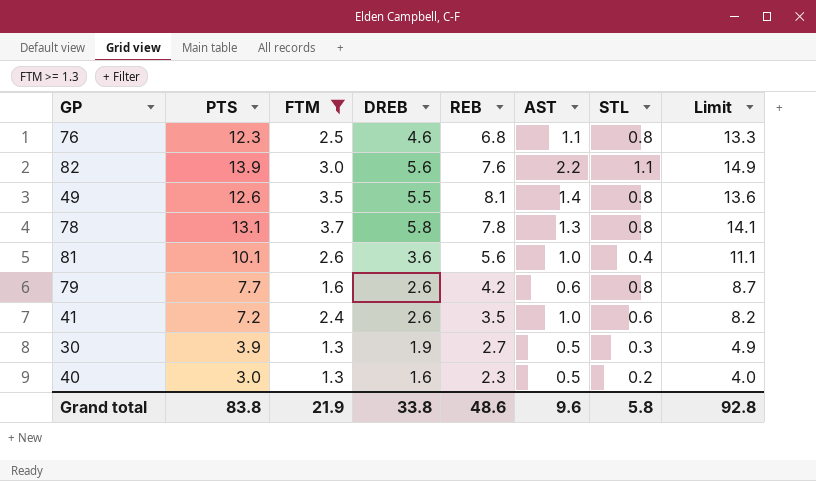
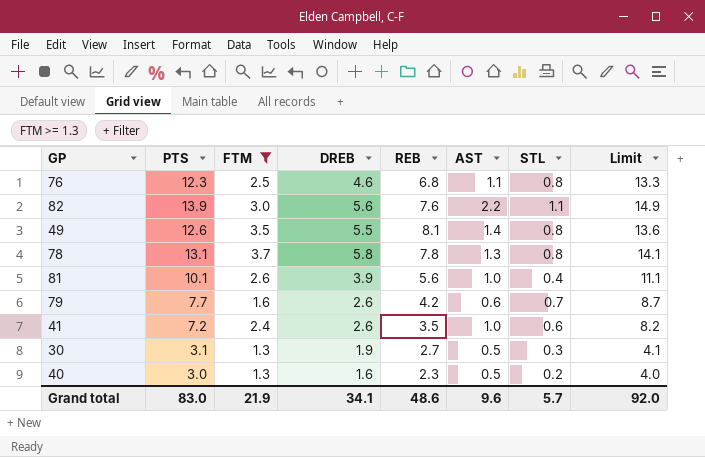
81 | DREB: 3.6 -> 3.9
79 | STL: 0.8 -> 0.7
30 | PTS: 3.9 -> 3.1
30 | Limit: 4.9 -> 4.1
Grand total | PTS: 83.8 -> 83.0
Grand total | DREB: 33.8 -> 34.1
Grand total | STL: 5.8 -> 5.7
Grand total | Limit: 92.8 -> 92.0

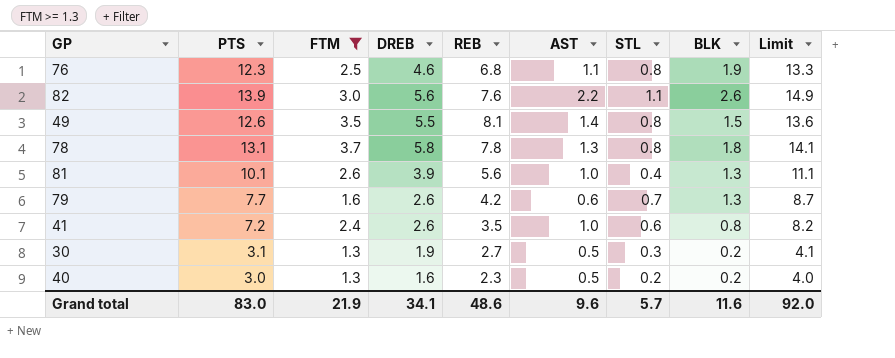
column BLK | position: none -> 8

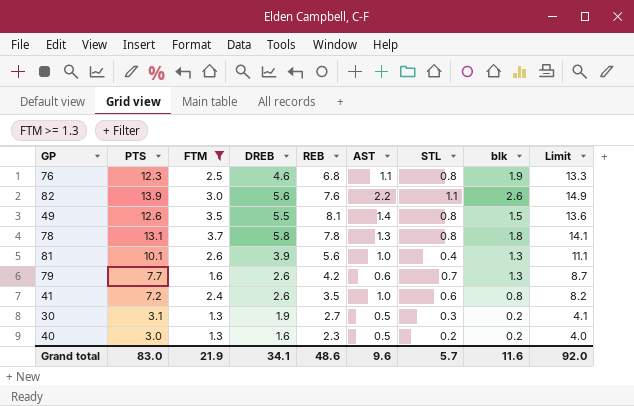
column name: BLK -> blk

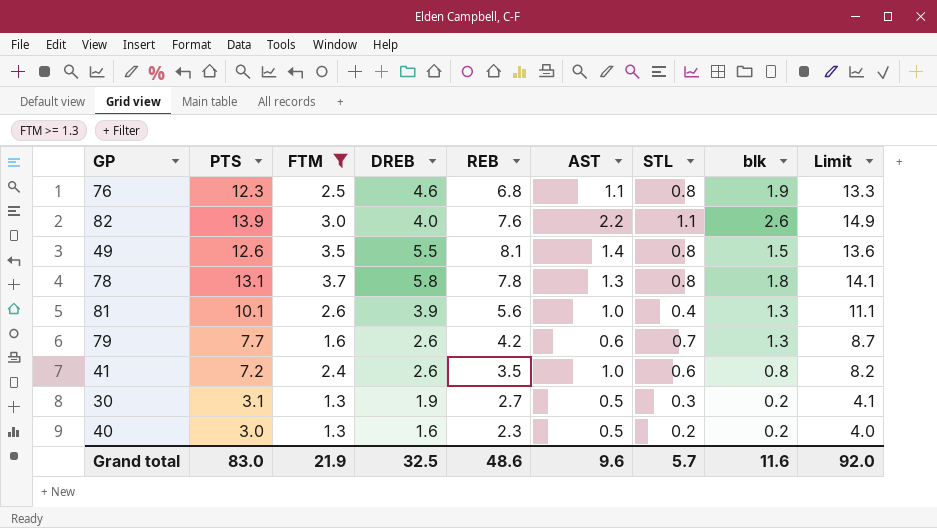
82 | DREB: 5.6 -> 4.0
Grand total | DREB: 34.1 -> 32.5

